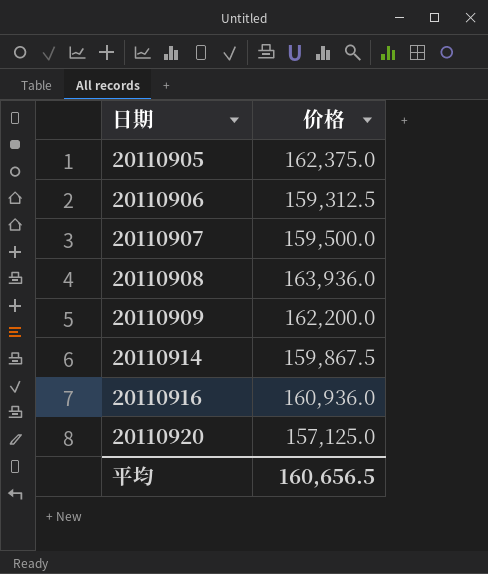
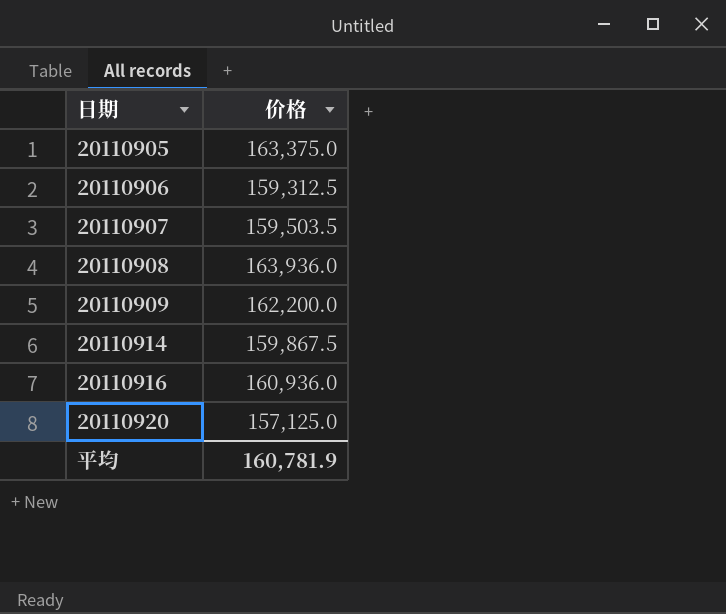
20110905 | 价格: 162,375.0 -> 163,375.0
20110907 | 价格: 159,500.0 -> 159,503.5
平均 | 价格: 160,656.5 -> 160,781.9

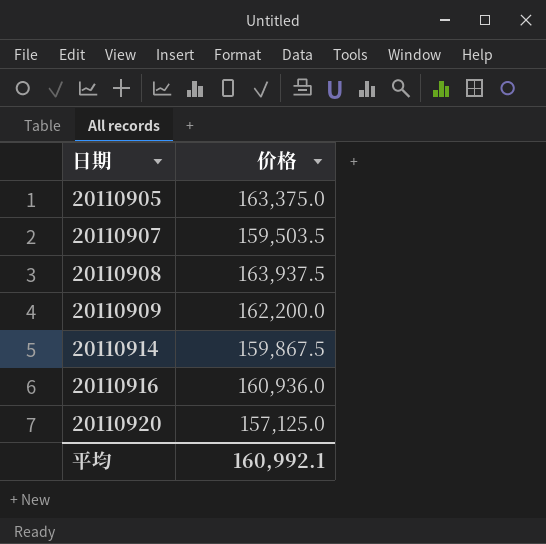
row 20110906: 159,312.5 -> none
20110908 | 价格: 163,936.0 -> 163,937.5
平均 | 价格: 160,781.9 -> 160,992.1

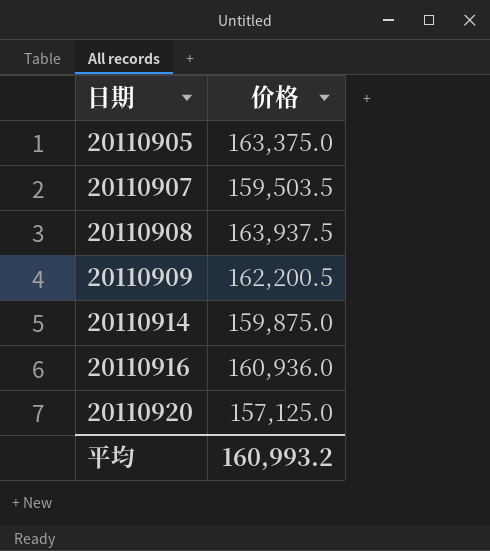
20110909 | 价格: 162,200.0 -> 162,200.5
20110914 | 价格: 159,867.5 -> 159,875.0
平均 | 价格: 160,992.1 -> 160,993.2

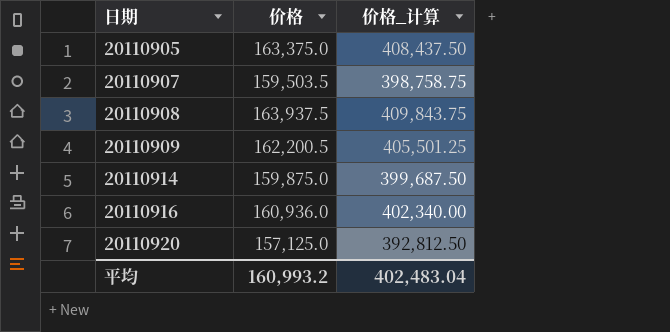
column 价格_计算 | formula: none -> [价格] * 2.5

